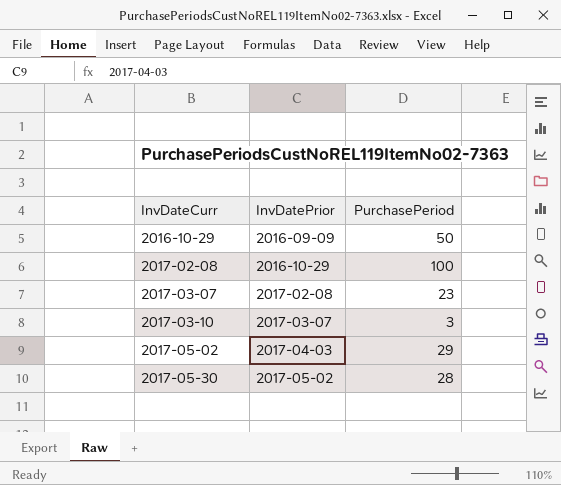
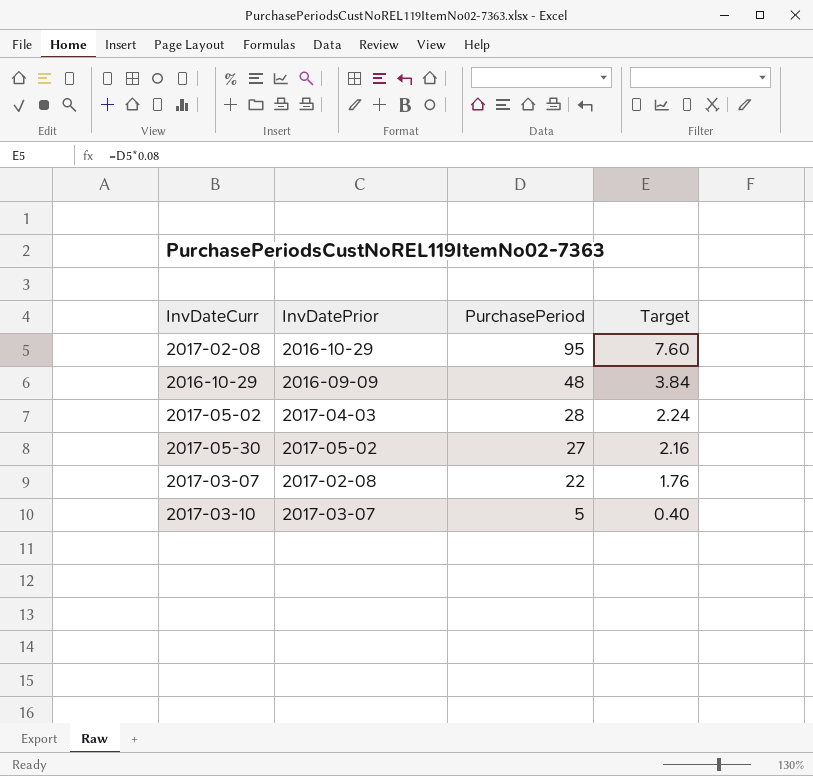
row order: InvDateCurr ascending -> PurchasePeriod descending
column Target | formula: none -> [PurchasePeriod] * 0.08
2017-02-08 | PurchasePeriod: 100 -> 95
2016-10-29 | PurchasePeriod: 50 -> 48
2017-05-02 | PurchasePeriod: 29 -> 28
2017-05-30 | PurchasePeriod: 28 -> 27
2017-03-07 | PurchasePeriod: 23 -> 22
2017-03-10 | PurchasePeriod: 3 -> 5

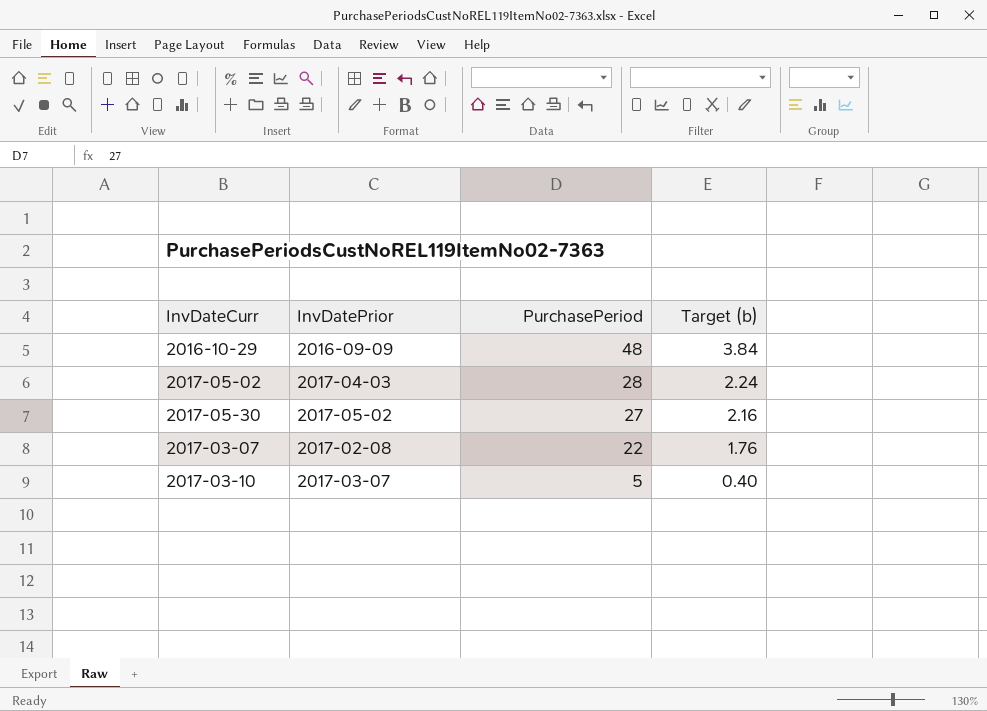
column name: Target -> Target (b)
row 2017-02-08: 2016-10-29 | 95 | 7.60 -> none

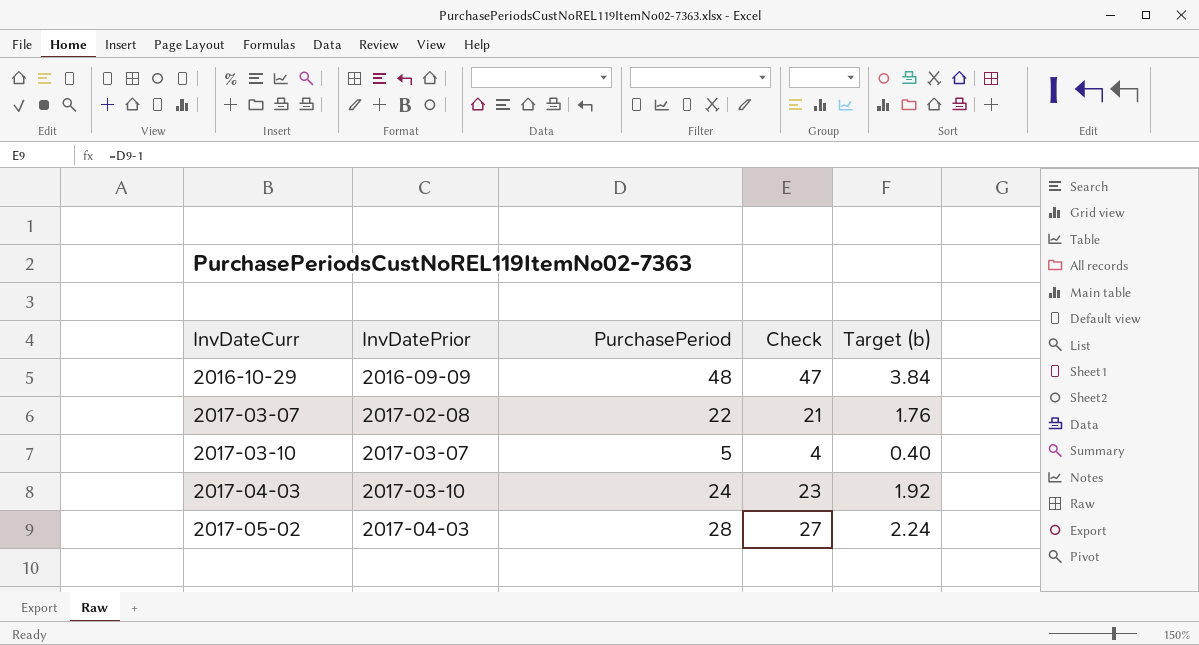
row order: PurchasePeriod descending -> InvDateCurr ascending
column Check | formula: none -> [PurchasePeriod] - 1
row 2017-05-30: 2017-05-02 | 27 | 2.16 -> none
row 2017-04-03: none -> 2017-03-10 | 24 | 23 | 1.92

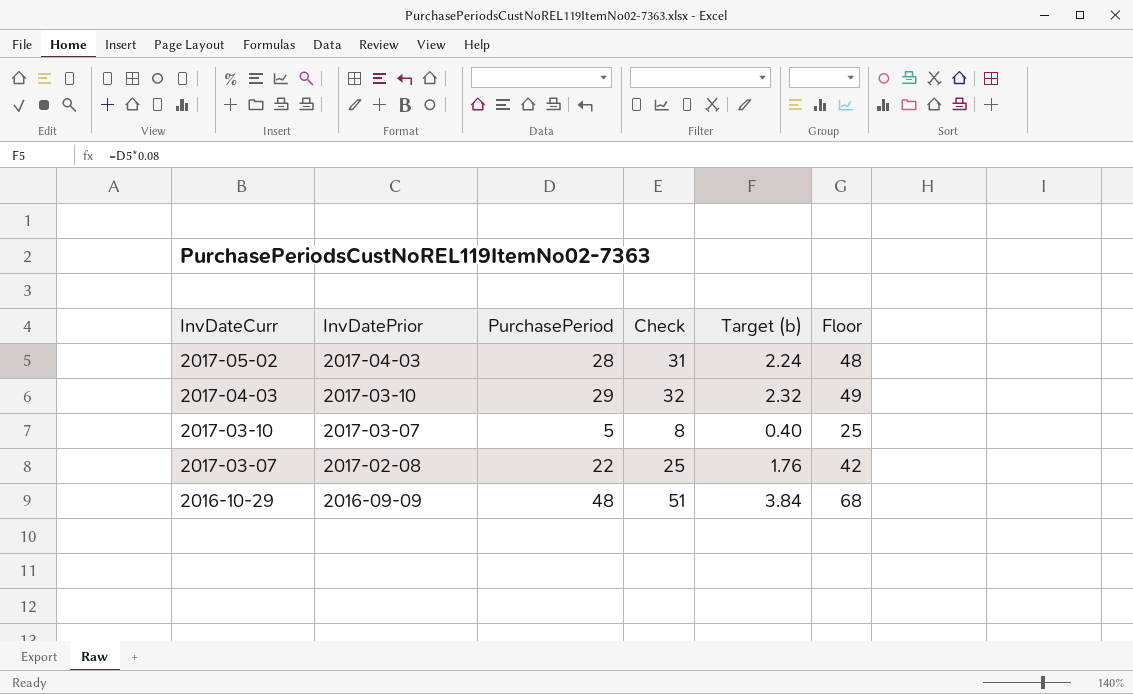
row order: InvDateCurr ascending -> InvDateCurr descending
column Check | formula: [PurchasePeriod] - 1 -> [PurchasePeriod] + 3
column Floor | formula: none -> [PurchasePeriod] + 20
2017-04-03 | PurchasePeriod: 24 -> 29
2017-04-03 | Target (b): 1.92 -> 2.32

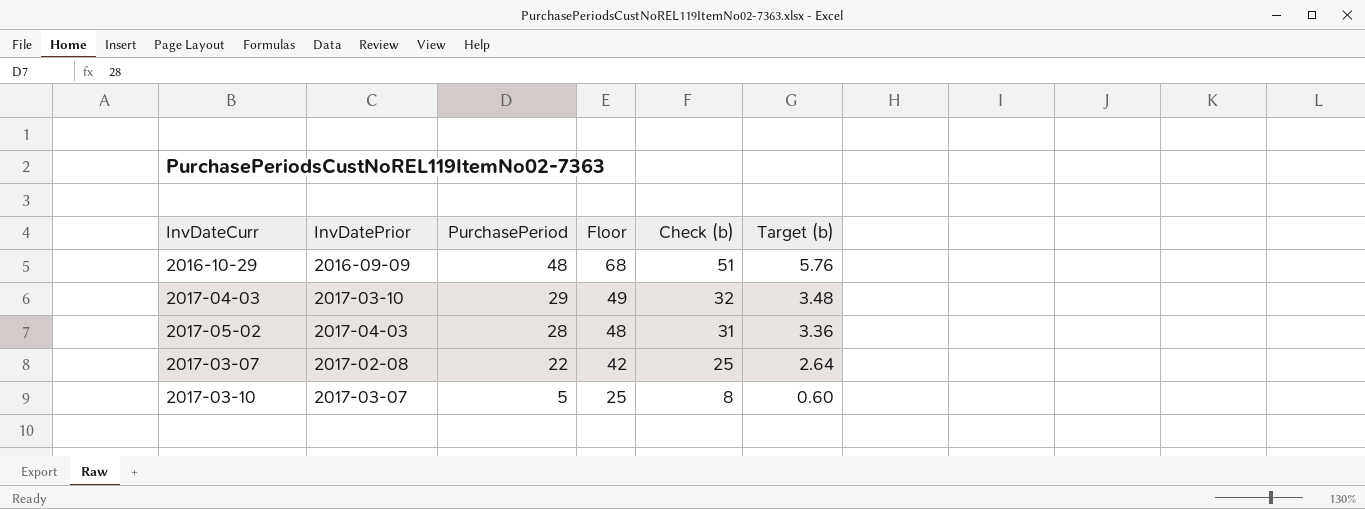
row order: InvDateCurr descending -> PurchasePeriod descending
column Floor | position: 6 -> 4
column name: Check -> Check (b)
column Target (b) | formula: [PurchasePeriod] * 0.08 -> [PurchasePeriod] * 0.12

